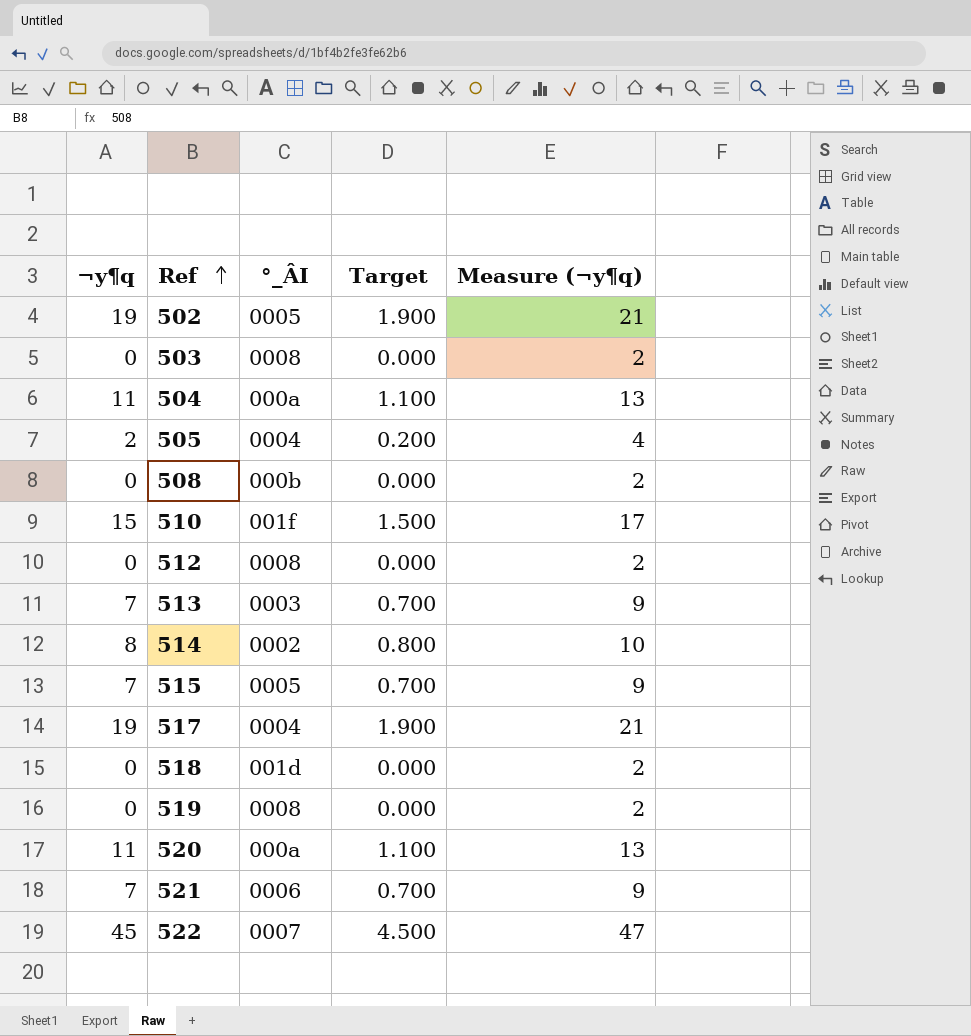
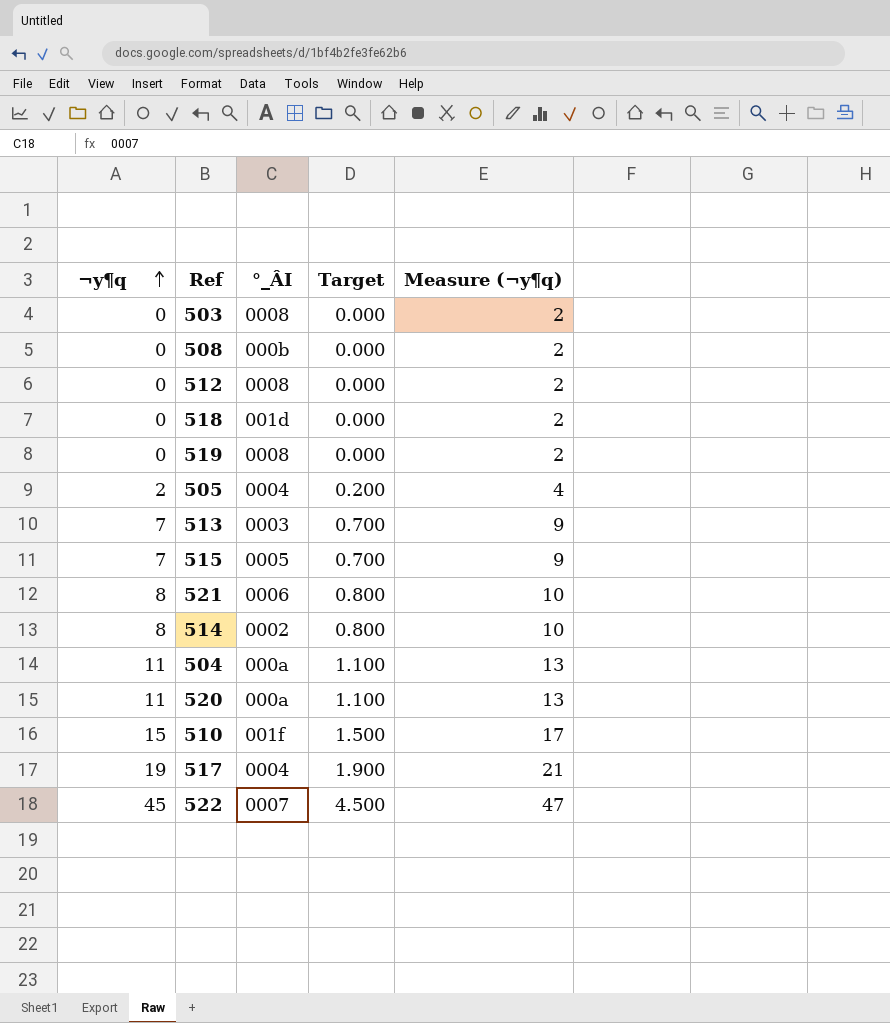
row order: Ref ascending -> ¬y¶q ascending
row 502: 19 | 0005 | 1.900 | 21 -> none
521 | ¬y¶q: 7 -> 8
521 | Target: 0.700 -> 0.800
521 | Measure (¬y¶q): 9 -> 10

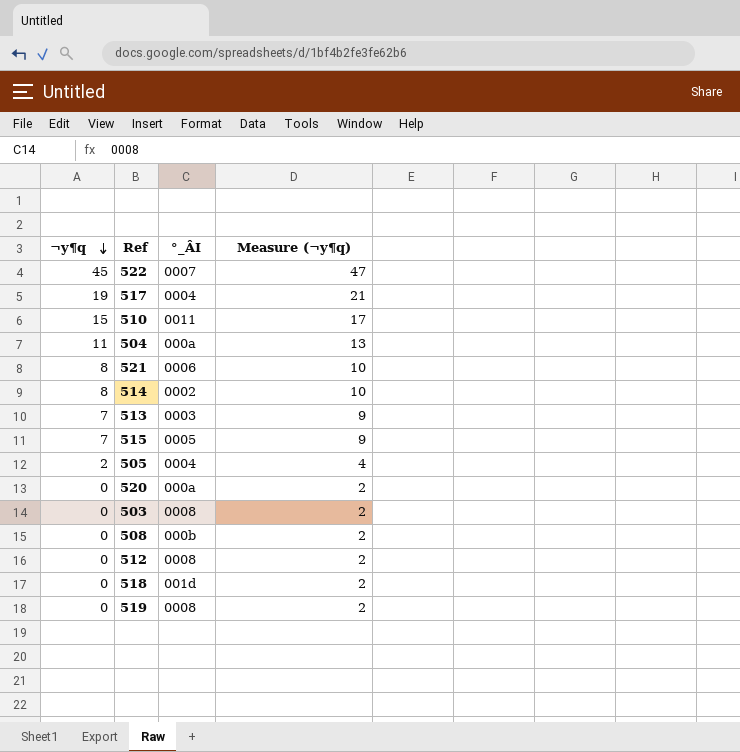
row order: ¬y¶q ascending -> ¬y¶q descending
column Target | formula: [¬y¶q] * 0.1 -> none
510 | °_ÂI: 001f -> 0011
520 | ¬y¶q: 11 -> 0
520 | Measure (¬y¶q): 13 -> 2

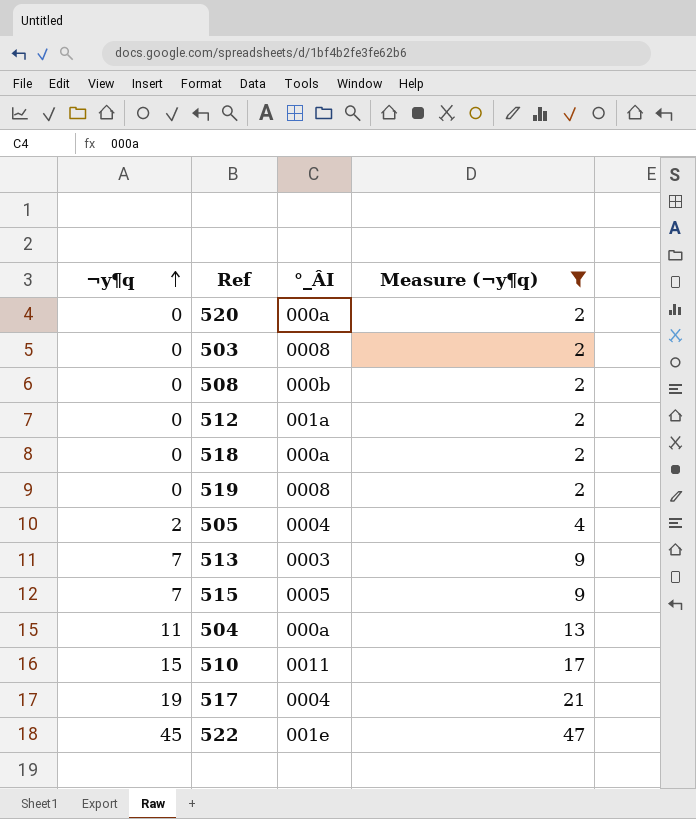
filter: none -> Measure (¬y¶q) != 10
row order: ¬y¶q descending -> ¬y¶q ascending
512 | °_ÂI: 0008 -> 001a
518 | °_ÂI: 001d -> 000a
522 | °_ÂI: 0007 -> 001e

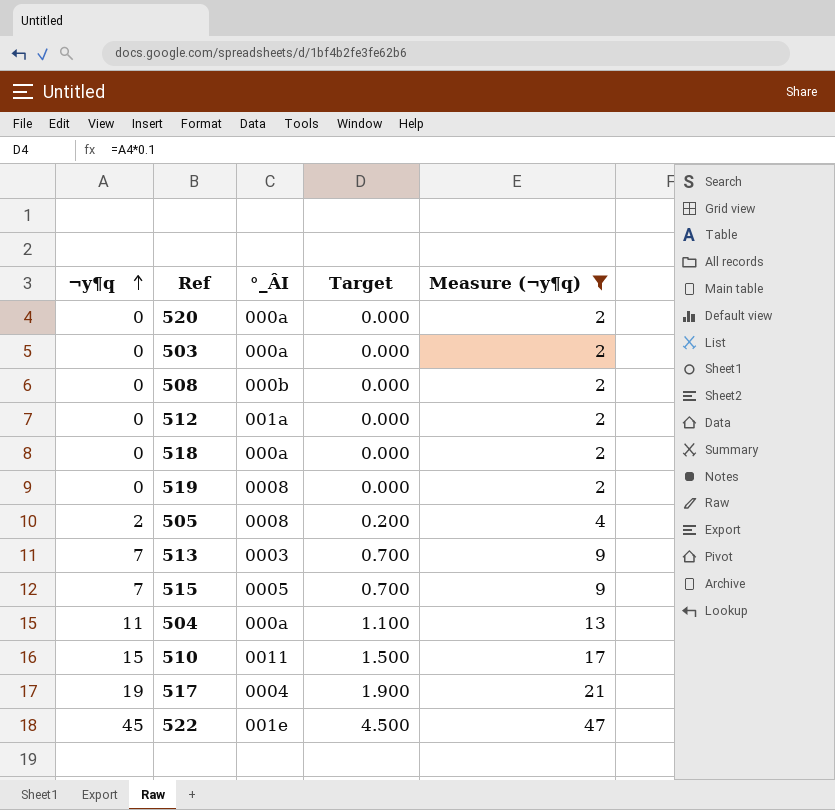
column Target | formula: none -> [¬y¶q] * 0.1
503 | °_ÂI: 0008 -> 000a
505 | °_ÂI: 0004 -> 0008

